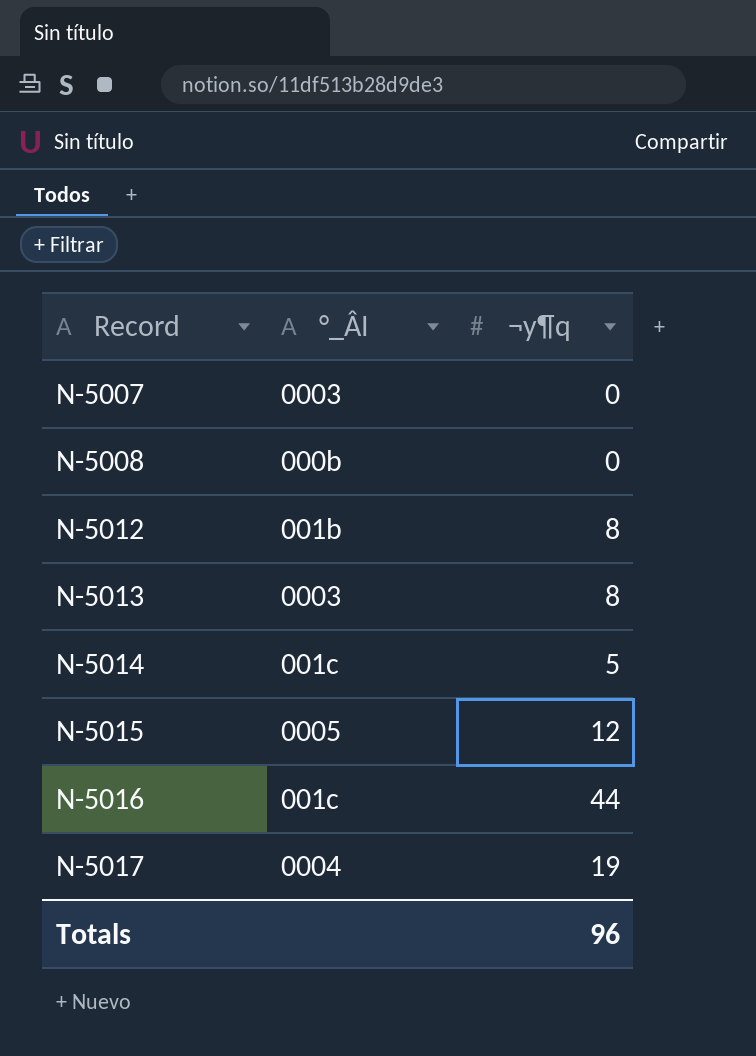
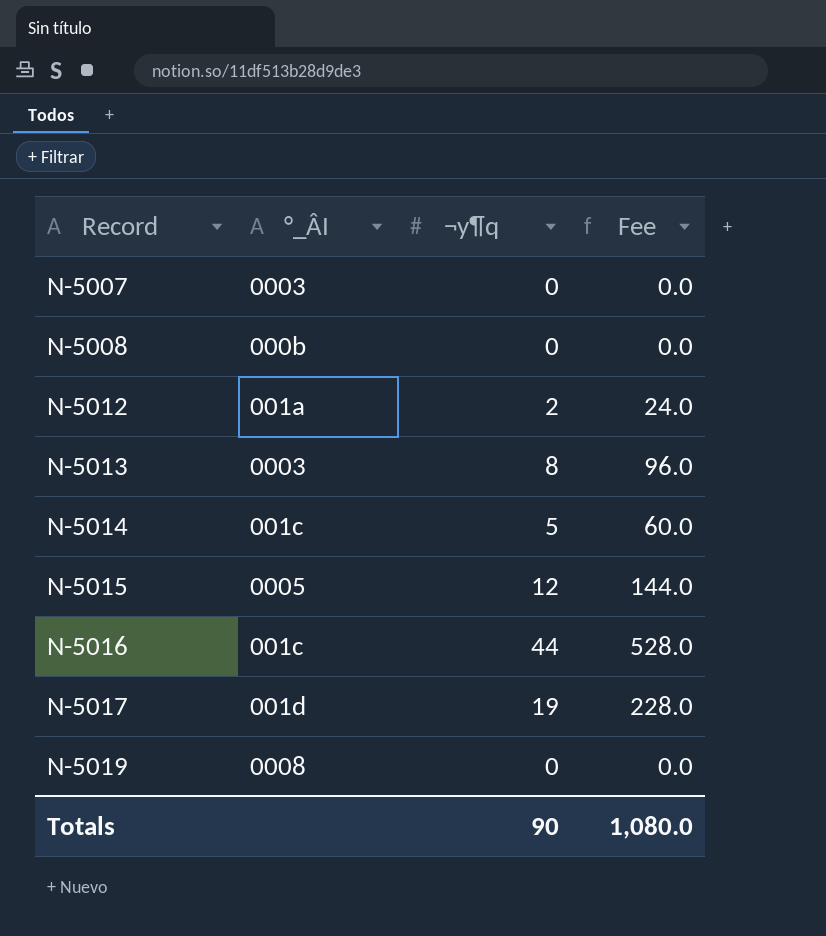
column Fee | formula: none -> [¬y¶q] * 12
N-5012 | °_ÂI: 001b -> 001a
N-5012 | ¬y¶q: 8 -> 2
N-5017 | °_ÂI: 0004 -> 001d
row N-5019: none -> 0008 | 0 | 0.0
Totals | ¬y¶q: 96 -> 90

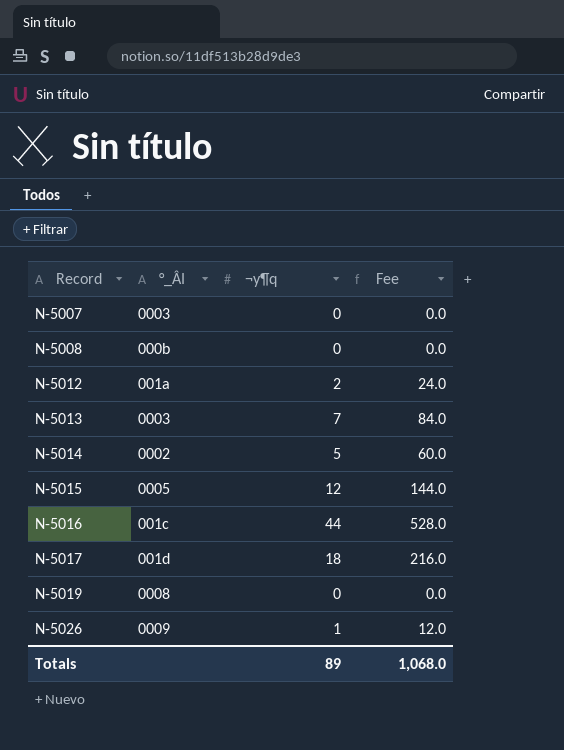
N-5013 | ¬y¶q: 8 -> 7
N-5013 | Fee: 96.0 -> 84.0
N-5014 | °_ÂI: 001c -> 0002
N-5017 | ¬y¶q: 19 -> 18
N-5017 | Fee: 228.0 -> 216.0
row N-5026: none -> 0009 | 1 | 12.0
Totals | ¬y¶q: 90 -> 89
Totals | Fee: 1,080.0 -> 1,068.0

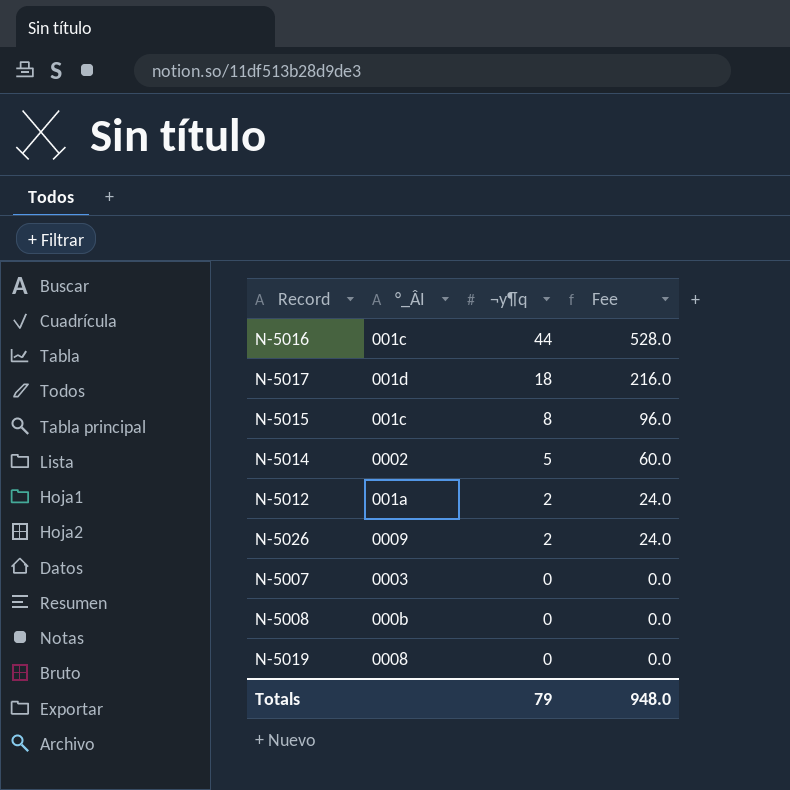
row order: Record ascending -> ¬y¶q descending
row N-5013: 0003 | 7 | 84.0 -> none
N-5015 | °_ÂI: 0005 -> 001c
N-5015 | ¬y¶q: 12 -> 8
N-5015 | Fee: 144.0 -> 96.0
N-5026 | ¬y¶q: 1 -> 2
N-5026 | Fee: 12.0 -> 24.0
Totals | ¬y¶q: 89 -> 79
Totals | Fee: 1,068.0 -> 948.0

